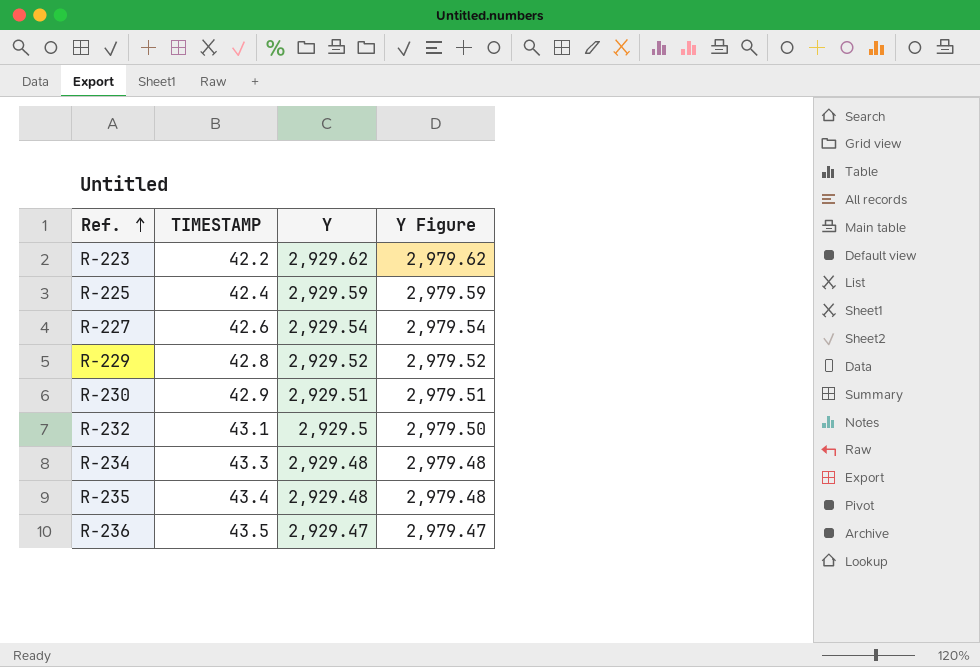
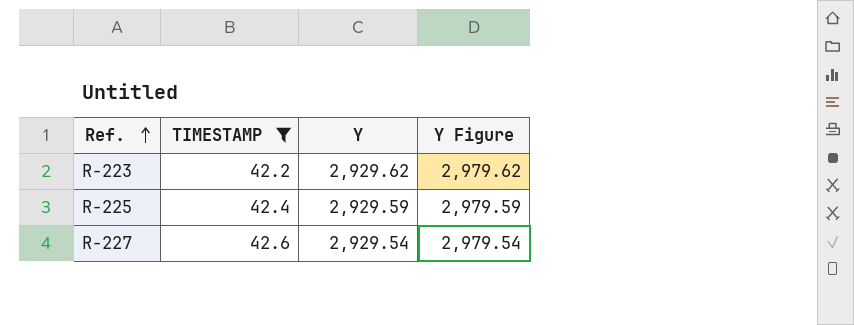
filter: none -> TIMESTAMP <= 42.6

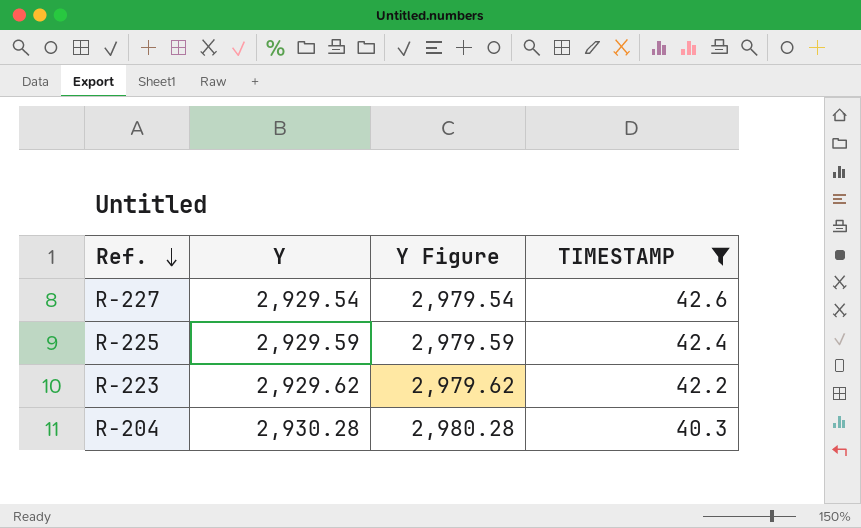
row order: Ref. ascending -> Ref. descending
column TIMESTAMP | position: 2 -> 4
row R-204: none -> 2,930.28 | 2,980.28 | 40.3

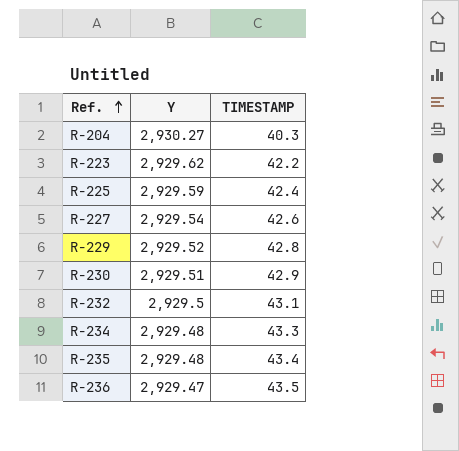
filter: TIMESTAMP <= 42.6 -> none
row order: Ref. descending -> Ref. ascending
column Y Figure | formula: [Y] + 50 -> none
R-204 | Y: 2,930.28 -> 2,930.27

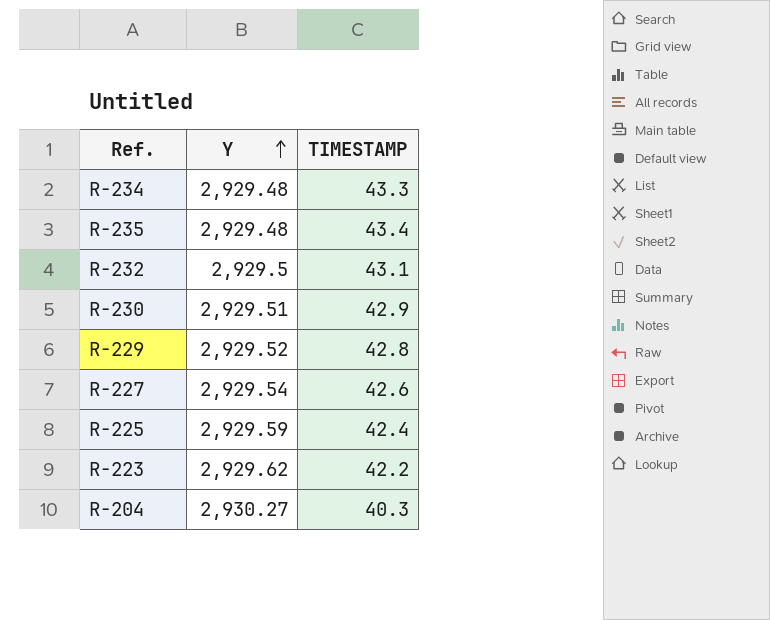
row order: Ref. ascending -> Y ascending
row R-236: 2,929.47 | 43.5 -> none

